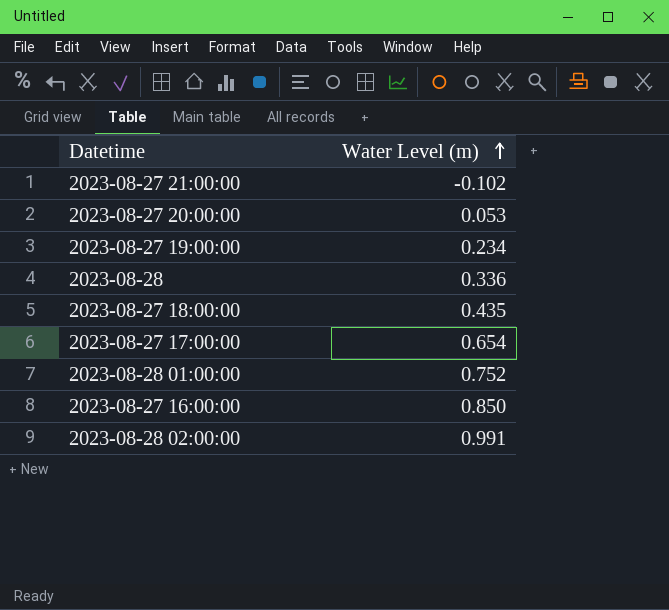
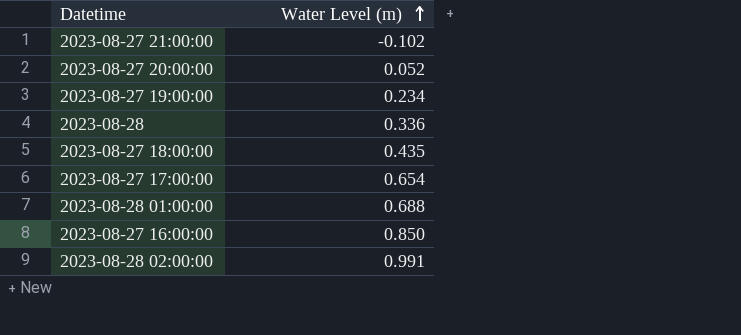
2023-08-27 20:00:00 | Water Level (m): 0.053 -> 0.052
2023-08-28 01:00:00 | Water Level (m): 0.752 -> 0.688

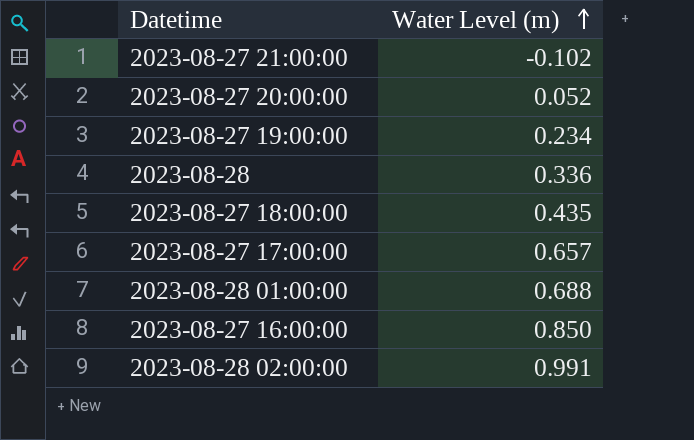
2023-08-27 17:00:00 | Water Level (m): 0.654 -> 0.657

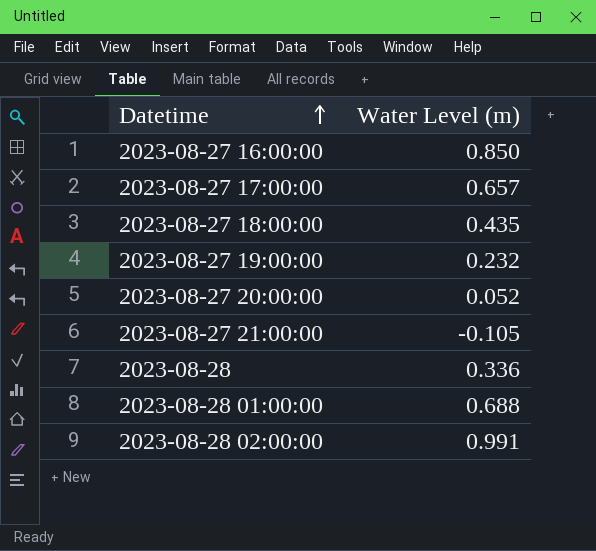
row order: Water Level (m) ascending -> Datetime ascending
2023-08-27 19:00:00 | Water Level (m): 0.234 -> 0.232
2023-08-27 21:00:00 | Water Level (m): -0.102 -> -0.105

